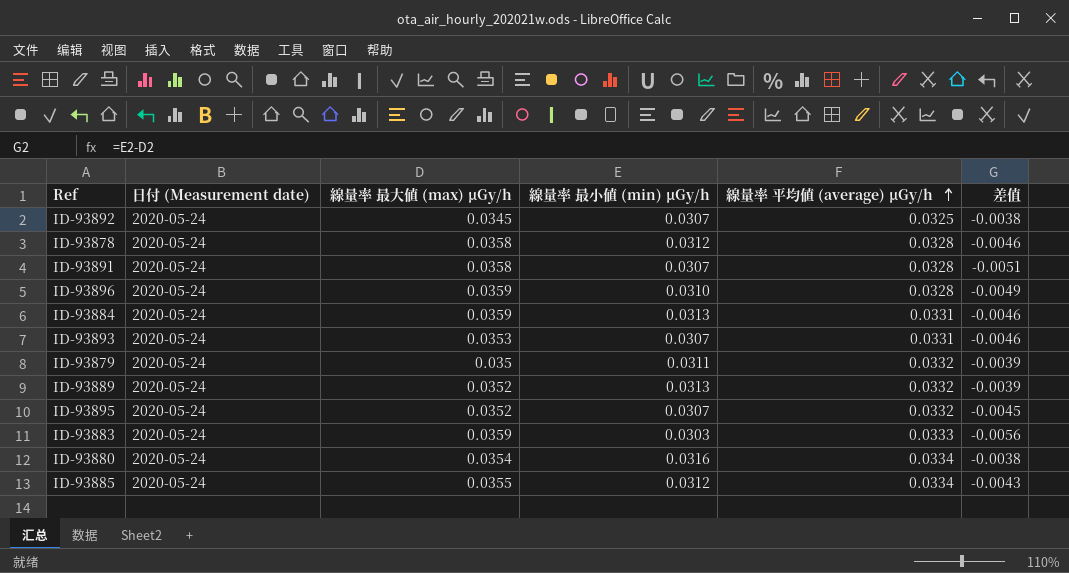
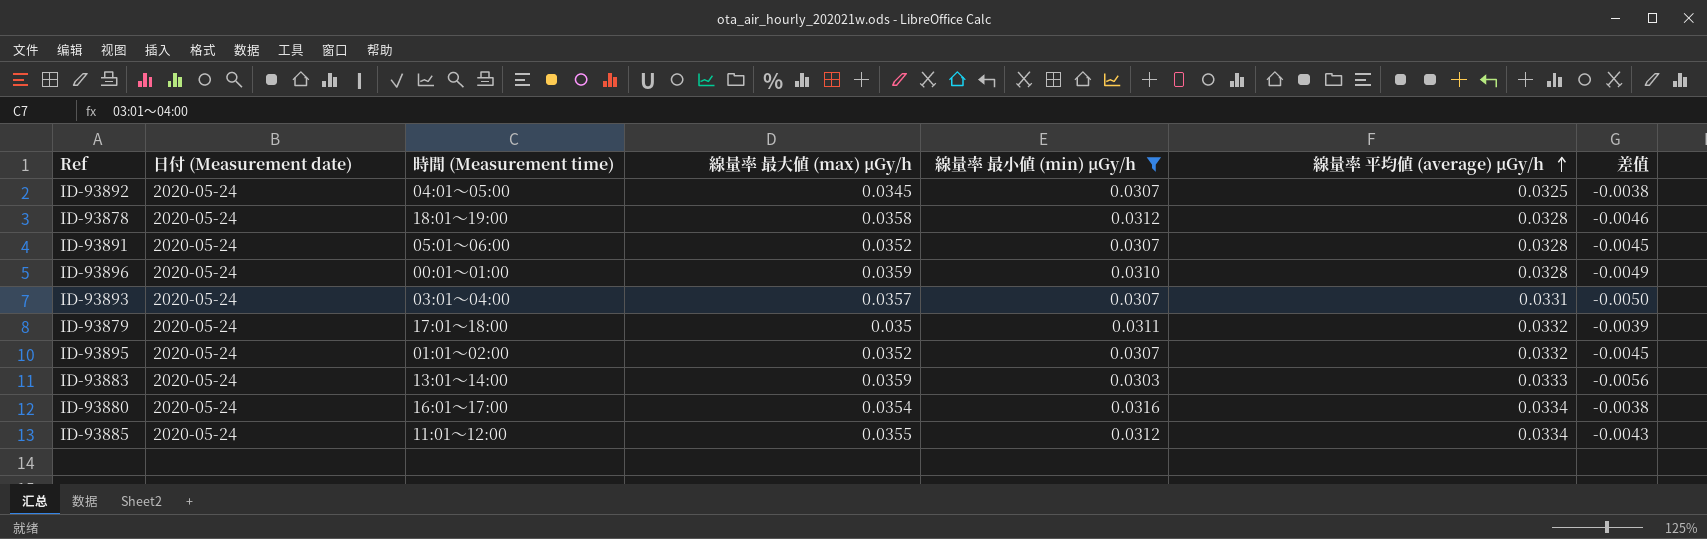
filter: none -> 線量率 最小値 (min) μGy/h != 0.0313
column 時間 (Measurement time) | position: none -> 3
ID-93891 | 線量率 最大値 (max) μGy/h: 0.0358 -> 0.0352
ID-93891 | 差值: -0.0051 -> -0.0045
ID-93893 | 線量率 最大値 (max) μGy/h: 0.0353 -> 0.0357
ID-93893 | 差值: -0.0046 -> -0.0050

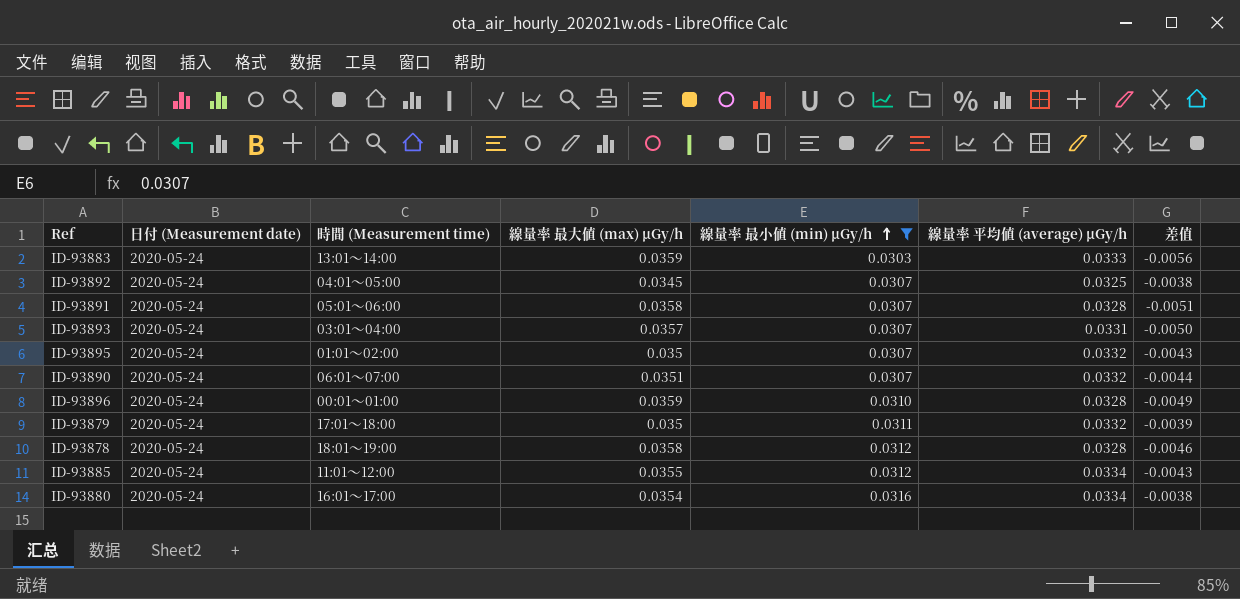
row order: 線量率 平均値 (average) μGy/h ascending -> 線量率 最小値 (min) μGy/h ascending
ID-93891 | 線量率 最大値 (max) μGy/h: 0.0352 -> 0.0358
ID-93891 | 差值: -0.0045 -> -0.0051
ID-93895 | 線量率 最大値 (max) μGy/h: 0.0352 -> 0.035
ID-93895 | 差值: -0.0045 -> -0.0043
row ID-93890: none -> 2020-05-24 | 06:01～07:00 | 0.0351 | 0.0307 | 0.0332 | -0.0044

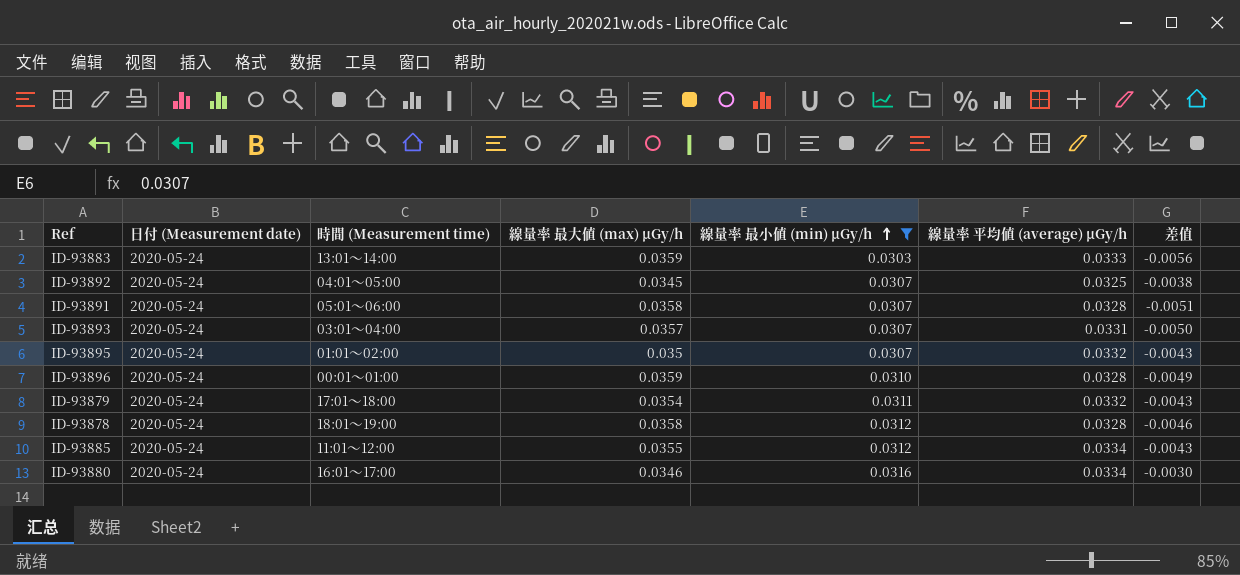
row ID-93890: 2020-05-24 | 06:01～07:00 | 0.0351 | 0.0307 | 0.0332 | -0.0044 -> none
ID-93879 | 線量率 最大値 (max) μGy/h: 0.035 -> 0.0354
ID-93879 | 差值: -0.0039 -> -0.0043
ID-93880 | 線量率 最大値 (max) μGy/h: 0.0354 -> 0.0346
ID-93880 | 差值: -0.0038 -> -0.0030

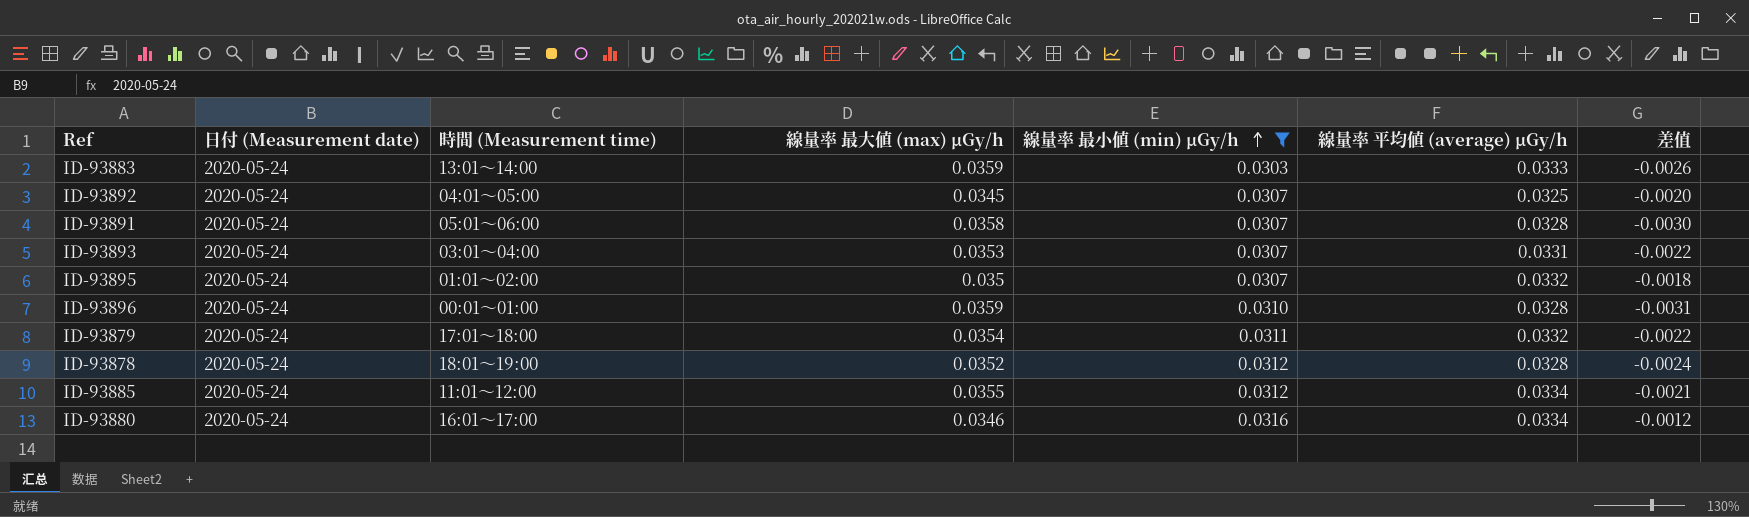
column 差值 | formula: [線量率 最小値 (min) μGy/h] - [線量率 最大値 (max) μGy/h] -> [線量率 平均値 (average) μGy/h] - [線量率 最大値 (max) μGy/h]
ID-93893 | 線量率 最大値 (max) μGy/h: 0.0357 -> 0.0353
ID-93878 | 線量率 最大値 (max) μGy/h: 0.0358 -> 0.0352

